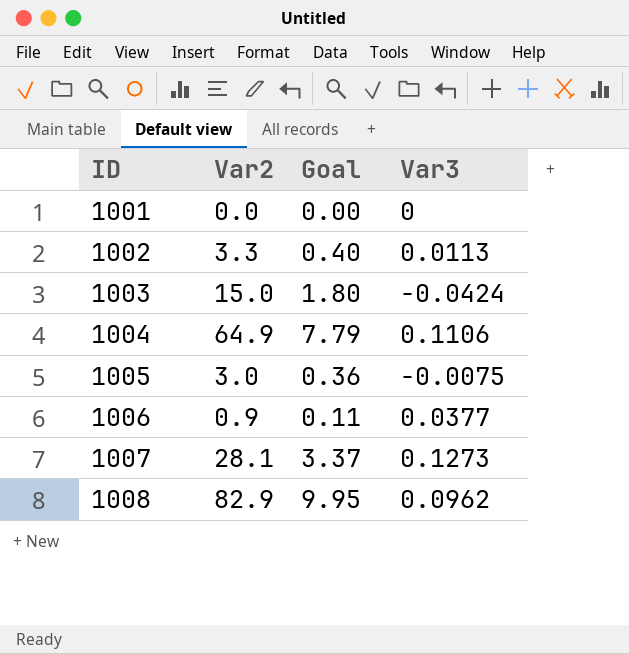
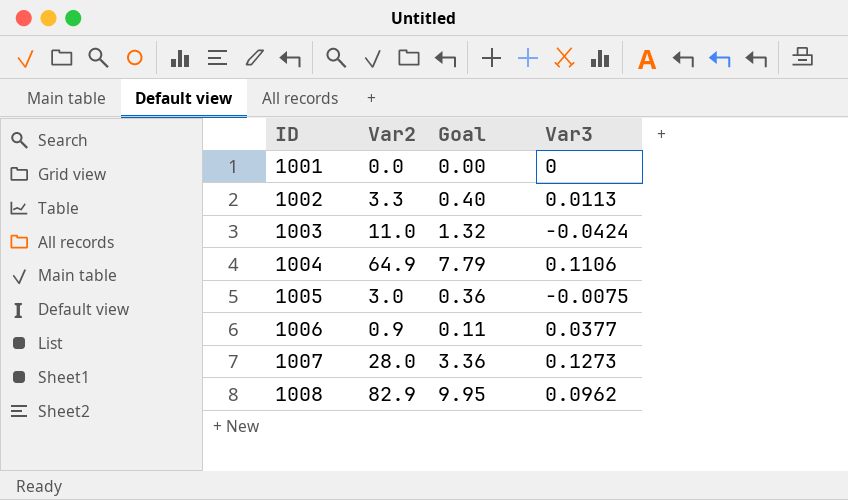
1003 | Var2: 15.0 -> 11.0
1003 | Goal: 1.80 -> 1.32
1007 | Var2: 28.1 -> 28.0
1007 | Goal: 3.37 -> 3.36

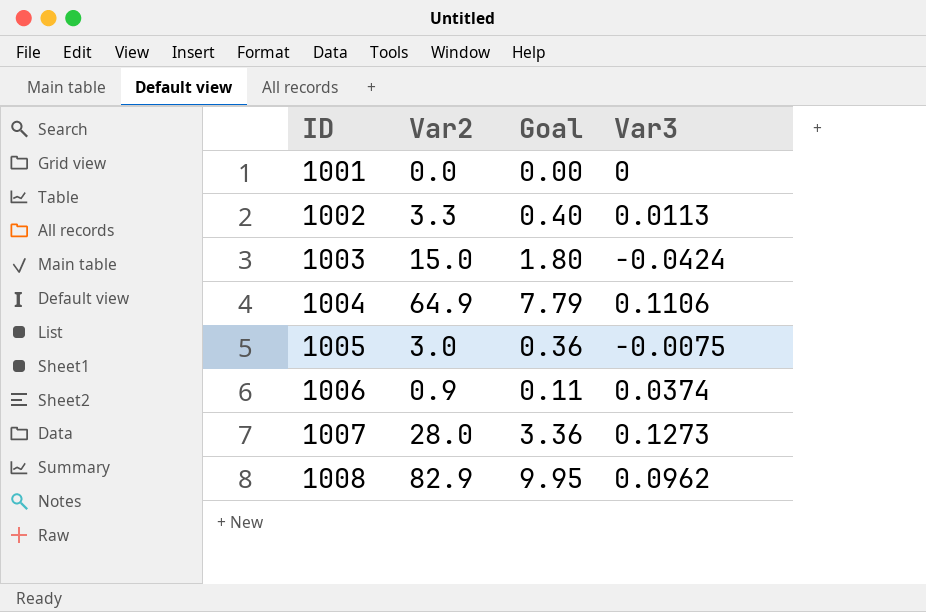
1003 | Var2: 11.0 -> 15.0
1003 | Goal: 1.32 -> 1.80
1006 | Var3: 0.0377 -> 0.0374

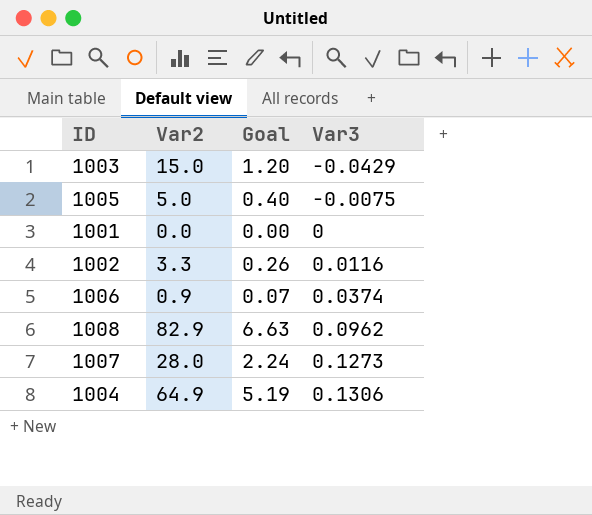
row order: ID ascending -> Var3 ascending
column Goal | formula: [Var2] * 0.12 -> [Var2] * 0.08
1003 | Var3: -0.0424 -> -0.0429
1005 | Var2: 3.0 -> 5.0
1002 | Var3: 0.0113 -> 0.0116
1004 | Var3: 0.1106 -> 0.1306

